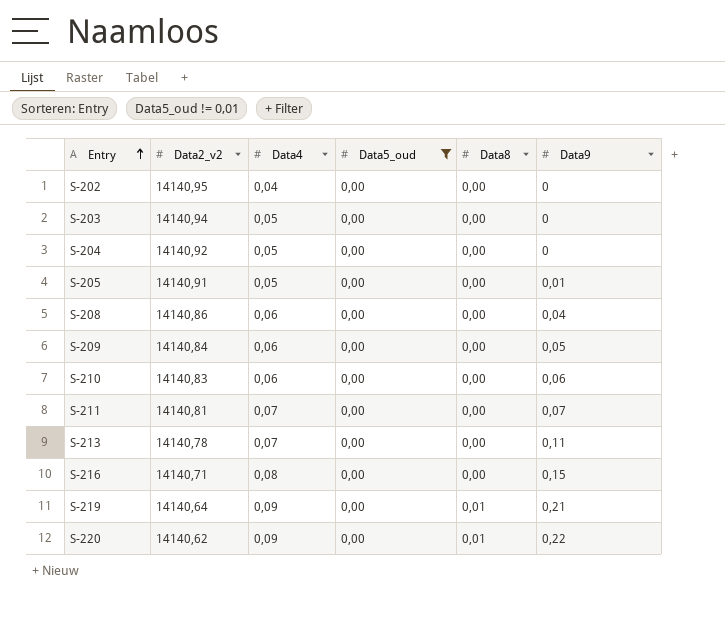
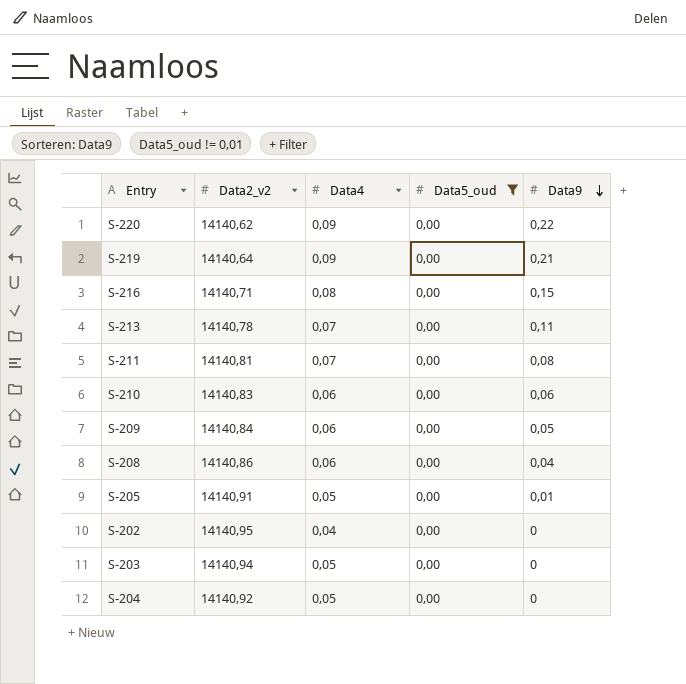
row order: Entry ascending -> Data9 descending
column Data8 | position: 5 -> none
S-211 | Data9: 0,07 -> 0,08

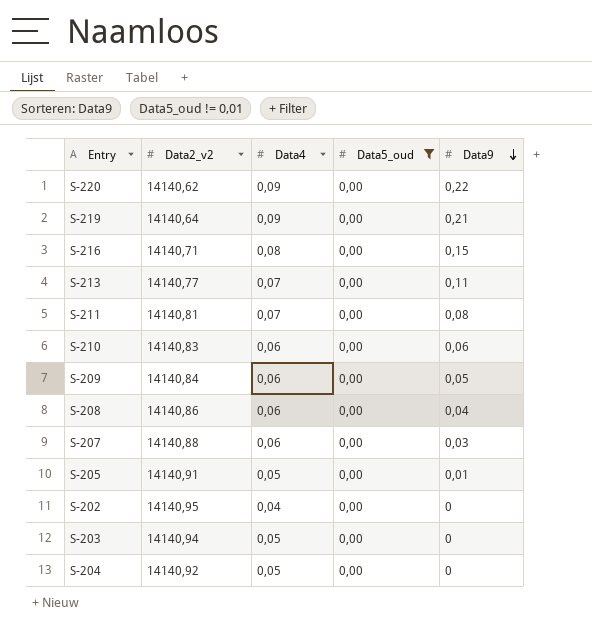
S-213 | Data2_v2: 14140,78 -> 14140,77
row S-207: none -> 14140,88 | 0,06 | 0,00 | 0,03

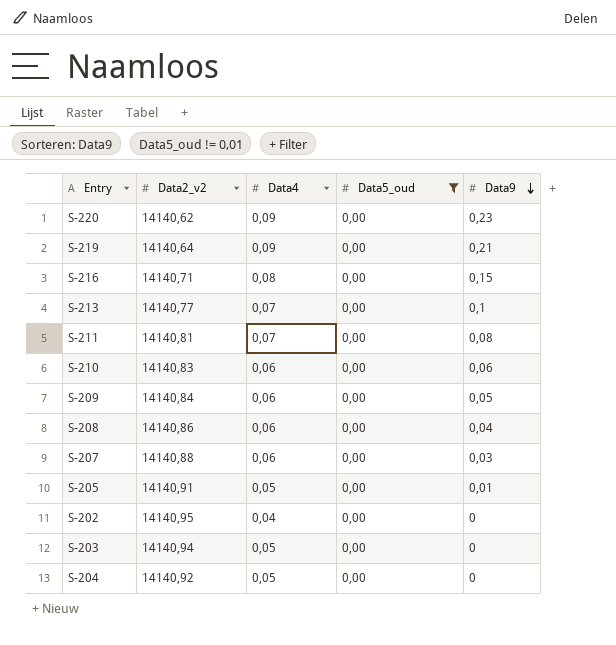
S-220 | Data9: 0,22 -> 0,23
S-213 | Data9: 0,11 -> 0,1

